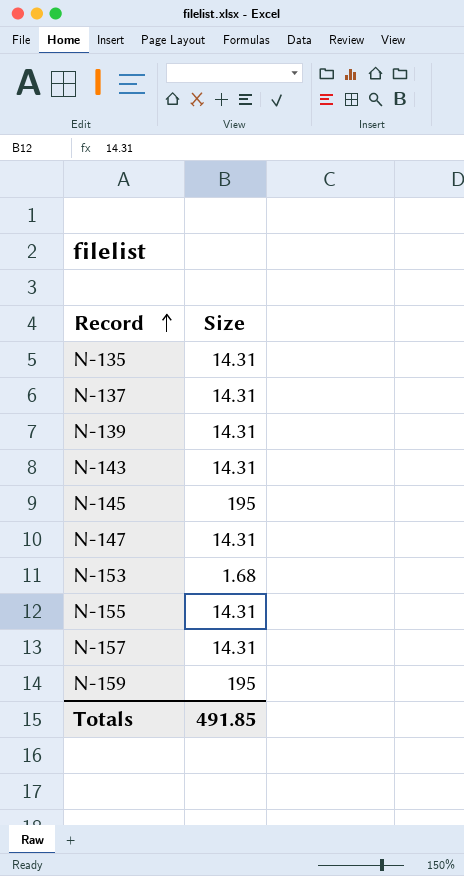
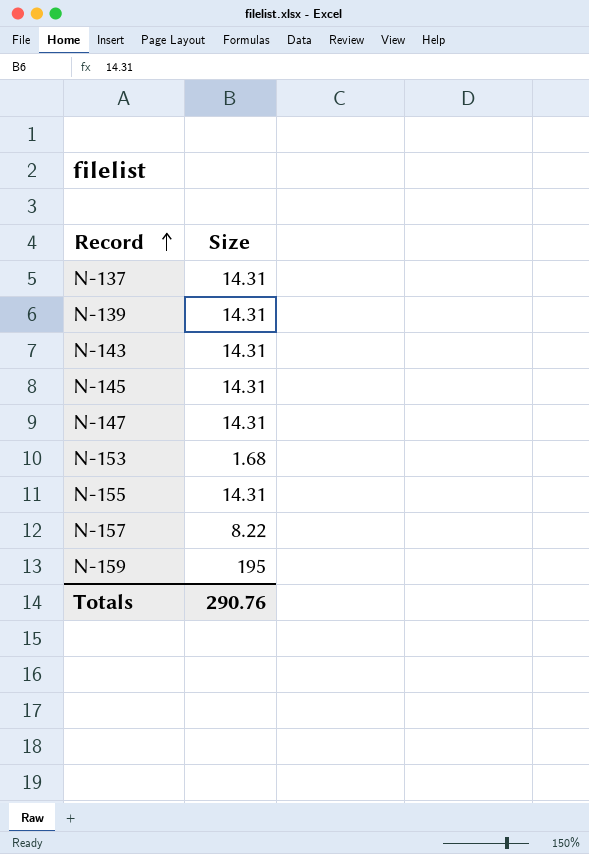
row N-135: 14.31 -> none
N-145 | Size: 195 -> 14.31
N-157 | Size: 14.31 -> 8.22
Totals | Size: 491.85 -> 290.76

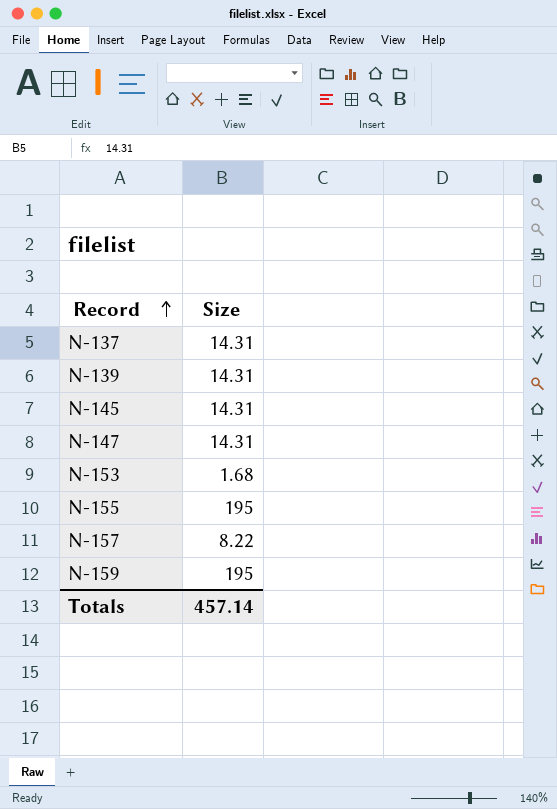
row N-143: 14.31 -> none
N-155 | Size: 14.31 -> 195
Totals | Size: 290.76 -> 457.14

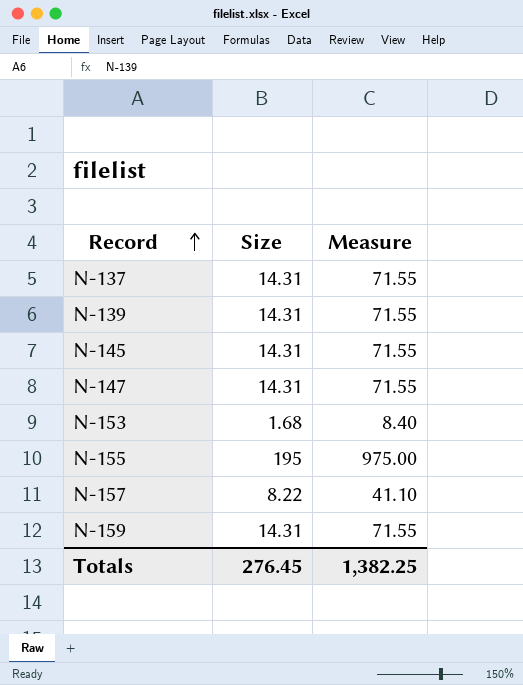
column Measure | formula: none -> [Size] * 5
N-159 | Size: 195 -> 14.31
Totals | Size: 457.14 -> 276.45

